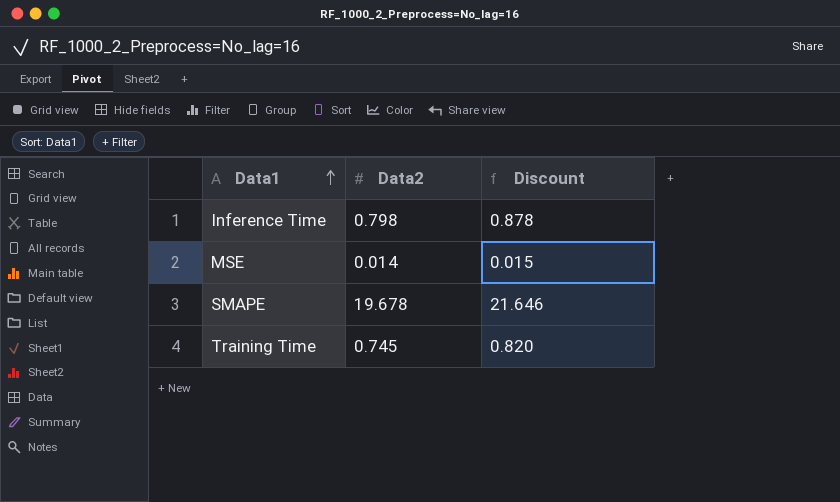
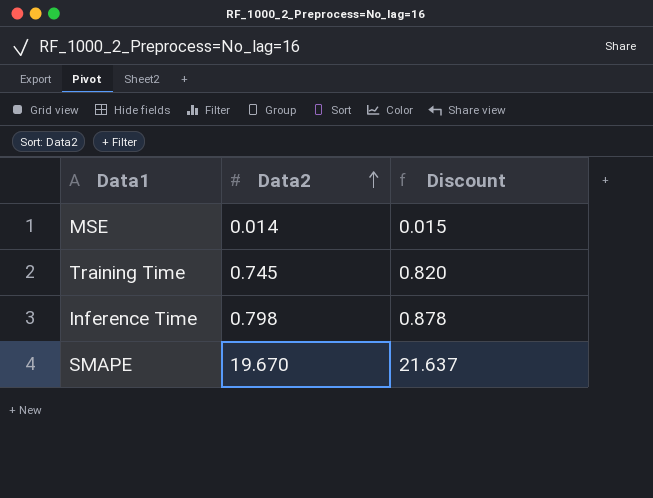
row order: Data1 ascending -> Data2 ascending
SMAPE | Data2: 19.678 -> 19.670
SMAPE | Discount: 21.646 -> 21.637

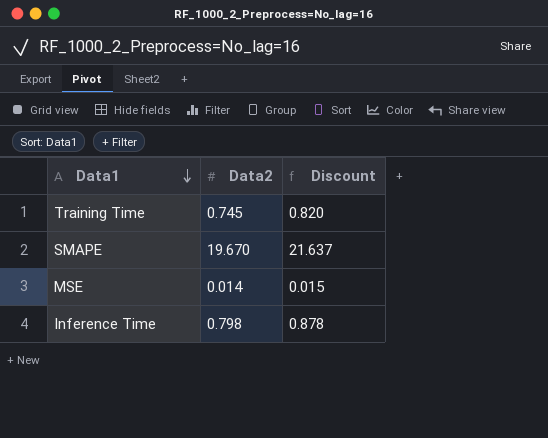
row order: Data2 ascending -> Data1 descending

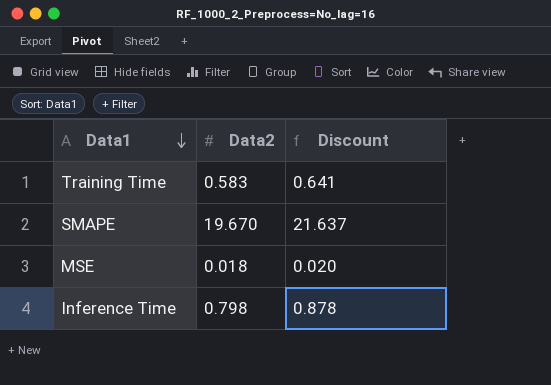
Training Time | Data2: 0.745 -> 0.583
Training Time | Discount: 0.820 -> 0.641
MSE | Data2: 0.014 -> 0.018
MSE | Discount: 0.015 -> 0.020

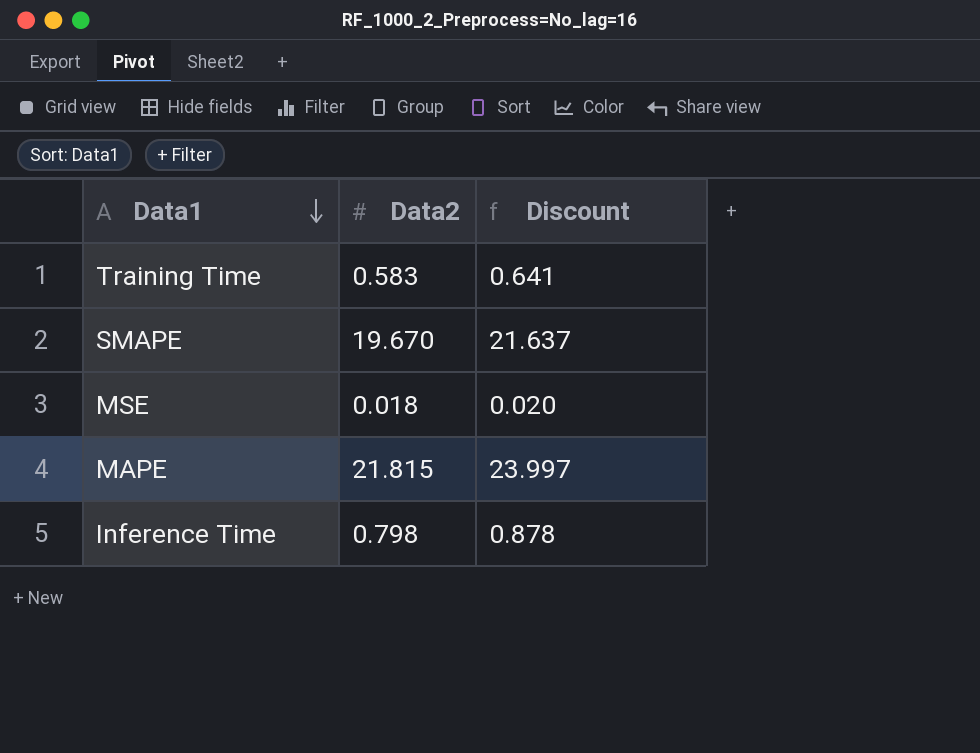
row MAPE: none -> 21.815 | 23.997

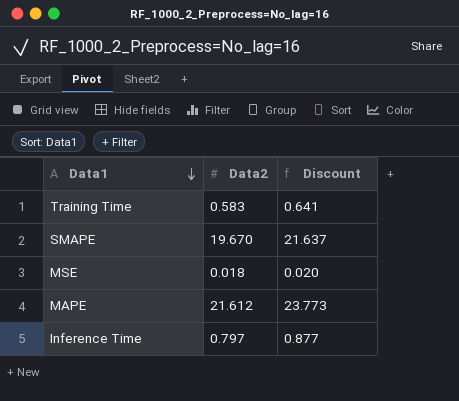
MAPE | Data2: 21.815 -> 21.612
MAPE | Discount: 23.997 -> 23.773
Inference Time | Data2: 0.798 -> 0.797
Inference Time | Discount: 0.878 -> 0.877

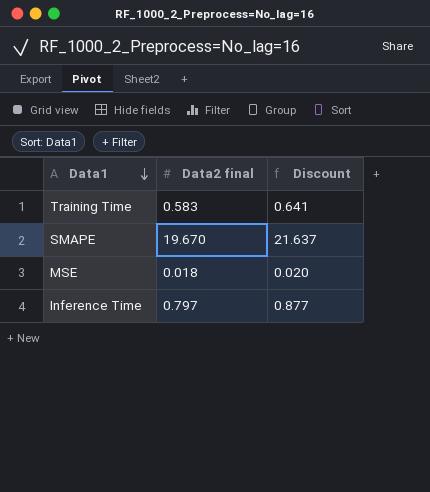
column name: Data2 -> Data2 final
row MAPE: 21.612 | 23.773 -> none

